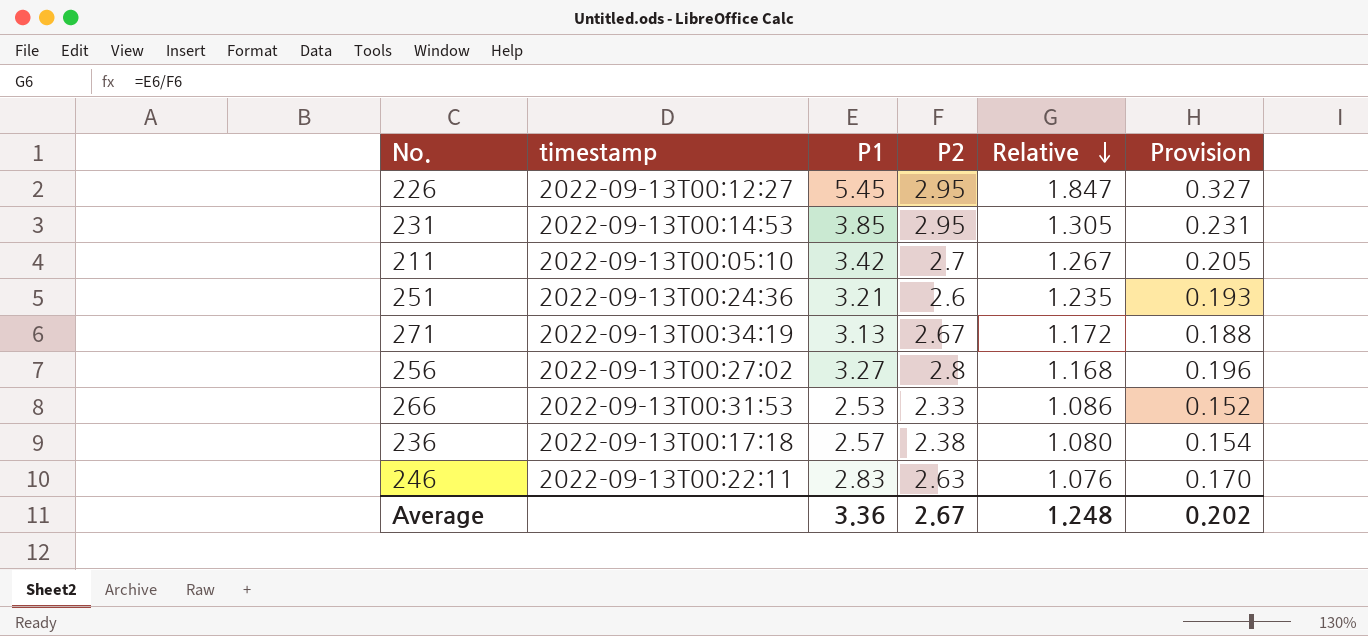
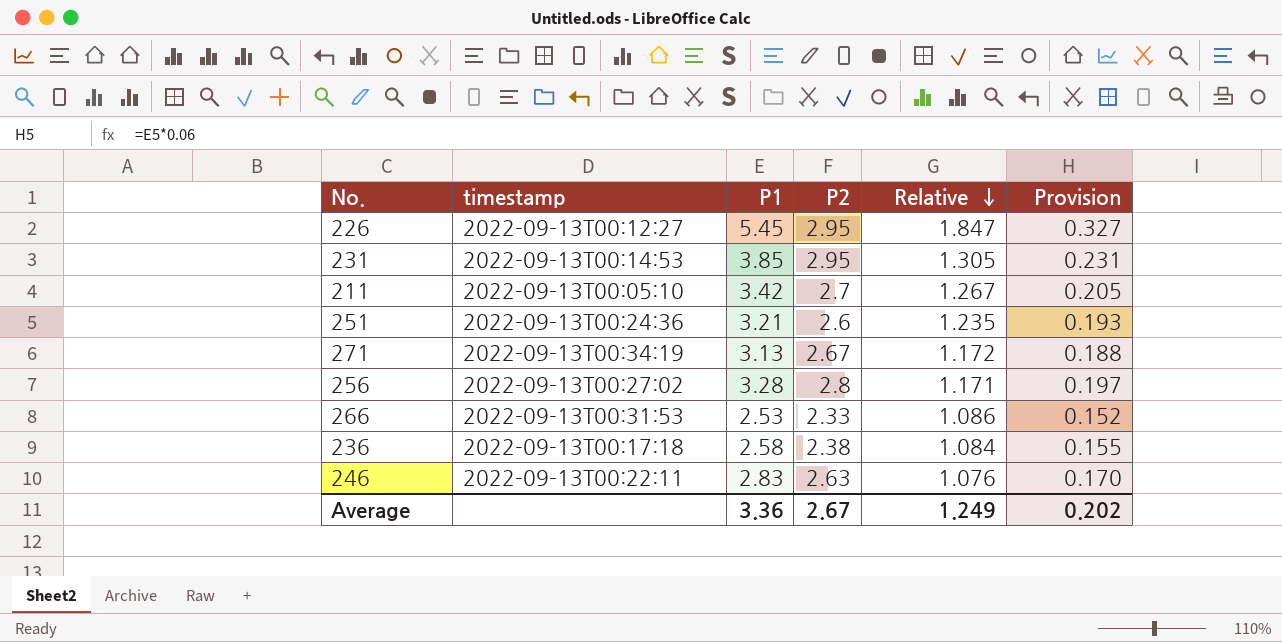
256 | P1: 3.27 -> 3.28
256 | Relative: 1.168 -> 1.171
256 | Provision: 0.196 -> 0.197
236 | P1: 2.57 -> 2.58
236 | Relative: 1.080 -> 1.084
236 | Provision: 0.154 -> 0.155
Average | Relative: 1.248 -> 1.249

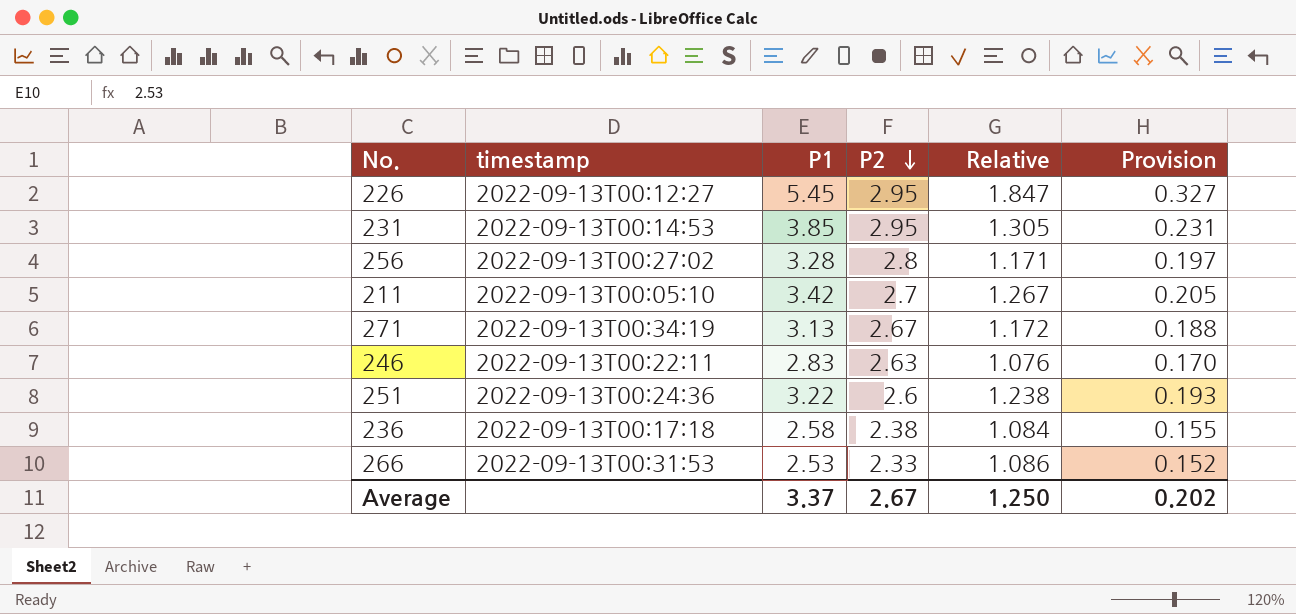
row order: Relative descending -> P2 descending
251 | P1: 3.21 -> 3.22
251 | Relative: 1.235 -> 1.238
Average | P1: 3.36 -> 3.37
Average | Relative: 1.249 -> 1.250

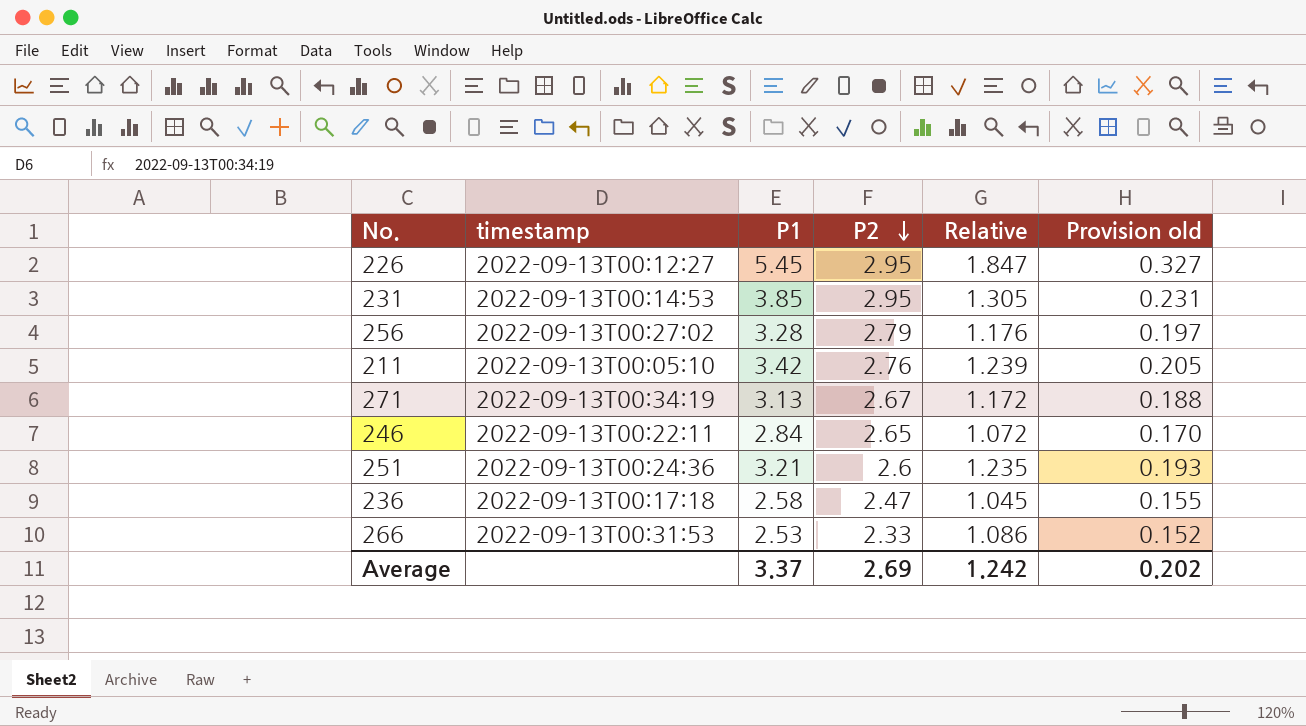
column name: Provision -> Provision old
256 | P2: 2.8 -> 2.79
256 | Relative: 1.171 -> 1.176
211 | P2: 2.7 -> 2.76
211 | Relative: 1.267 -> 1.239
246 | P1: 2.83 -> 2.84
246 | P2: 2.63 -> 2.65
246 | Relative: 1.076 -> 1.072
251 | P1: 3.22 -> 3.21
251 | Relative: 1.238 -> 1.235
236 | P2: 2.38 -> 2.47
236 | Relative: 1.084 -> 1.045
Average | P2: 2.67 -> 2.69
Average | Relative: 1.250 -> 1.242

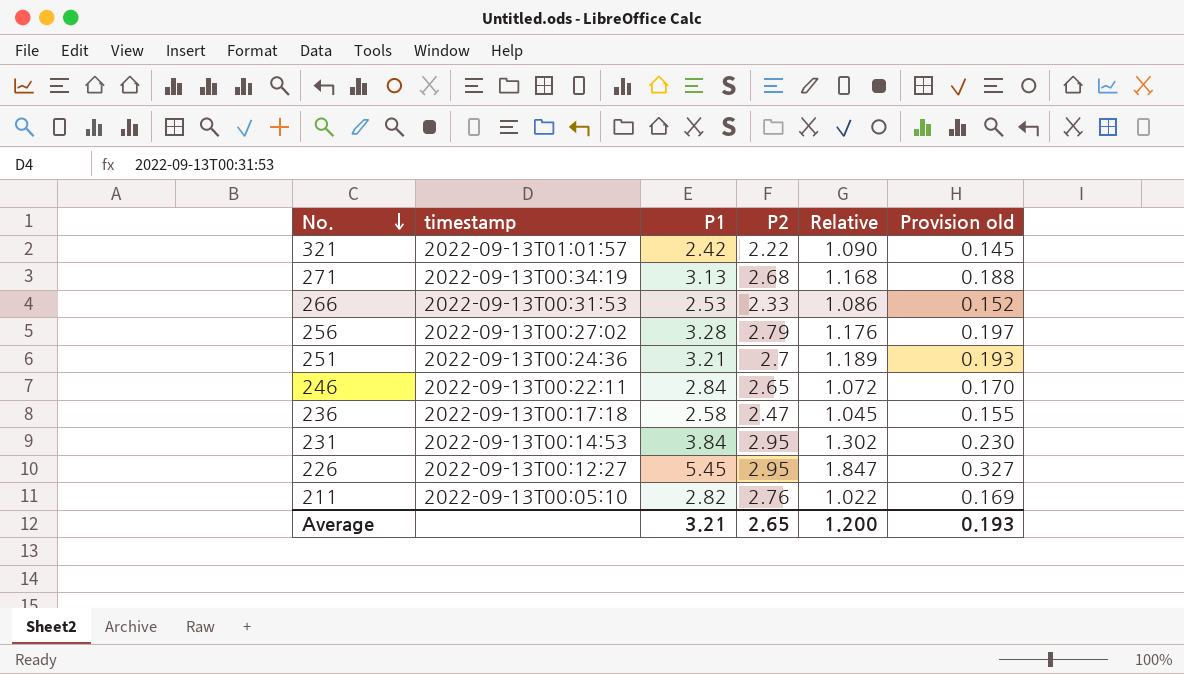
row order: P2 descending -> No. descending
row 321: none -> 2022-09-13T01:01:57 | 2.42 | 2.22 | 1.090 | 0.145
271 | P2: 2.67 -> 2.68
271 | Relative: 1.172 -> 1.168
251 | P2: 2.6 -> 2.7
251 | Relative: 1.235 -> 1.189
231 | P1: 3.85 -> 3.84
231 | Relative: 1.305 -> 1.302
231 | Provision old: 0.231 -> 0.230
211 | P1: 3.42 -> 2.82
211 | Relative: 1.239 -> 1.022
211 | Provision old: 0.205 -> 0.169
Average | P1: 3.37 -> 3.21
Average | P2: 2.69 -> 2.65
Average | Relative: 1.242 -> 1.200
Average | Provision old: 0.202 -> 0.193

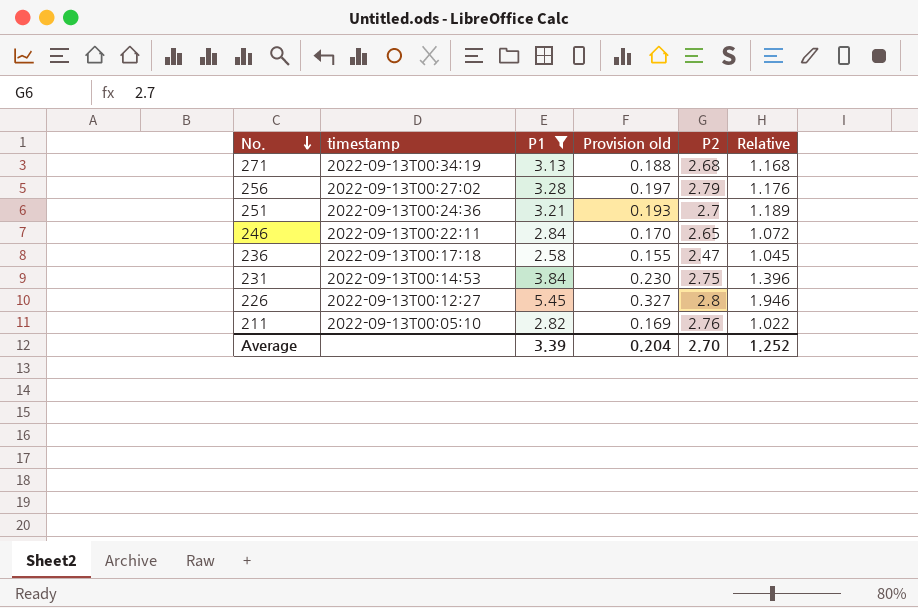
filter: none -> P1 >= 2.58
column Provision old | position: 6 -> 4
231 | P2: 2.95 -> 2.75
231 | Relative: 1.302 -> 1.396
226 | P2: 2.95 -> 2.8
226 | Relative: 1.847 -> 1.946
Average | P1: 3.21 -> 3.39
Average | Provision old: 0.193 -> 0.204
Average | P2: 2.65 -> 2.70
Average | Relative: 1.200 -> 1.252

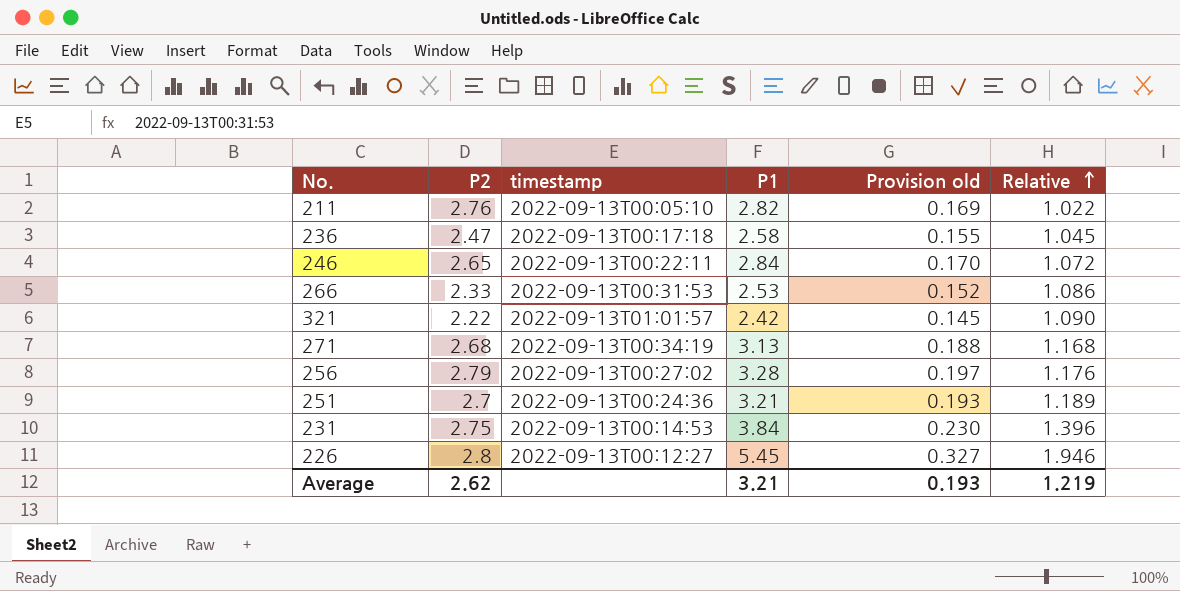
filter: P1 >= 2.58 -> none
row order: No. descending -> Relative ascending
column P2 | position: 5 -> 2
Average | P2: 2.70 -> 2.62
Average | P1: 3.39 -> 3.21
Average | Provision old: 0.204 -> 0.193
Average | Relative: 1.252 -> 1.219

